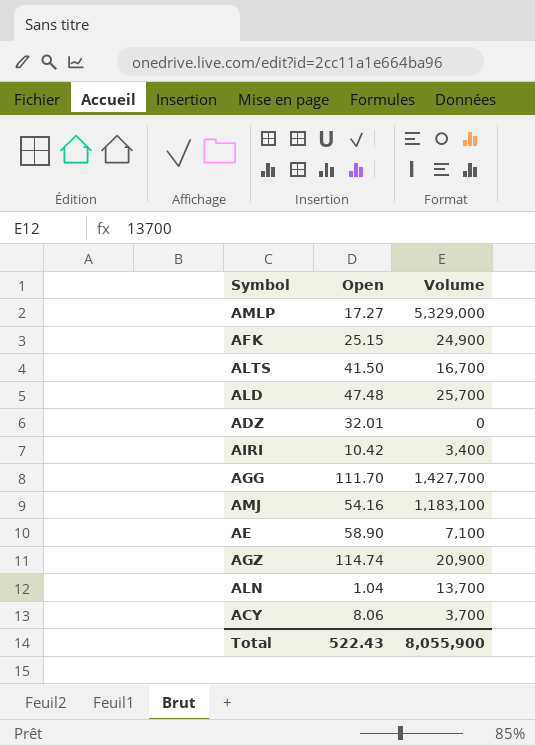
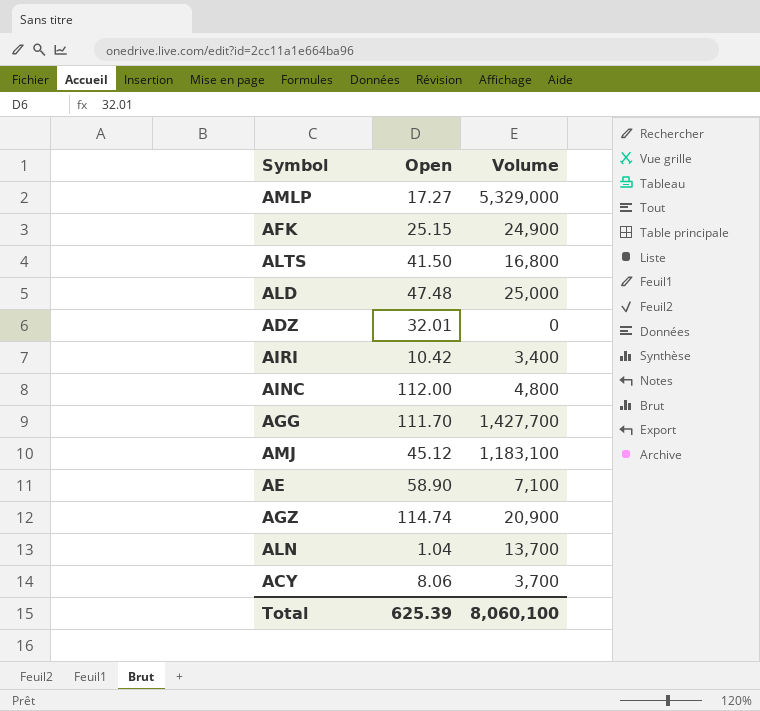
ALTS | Volume: 16,700 -> 16,800
ALD | Volume: 25,700 -> 25,000
row AINC: none -> 112.00 | 4,800
AMJ | Open: 54.16 -> 45.12
Total | Open: 522.43 -> 625.39
Total | Volume: 8,055,900 -> 8,060,100

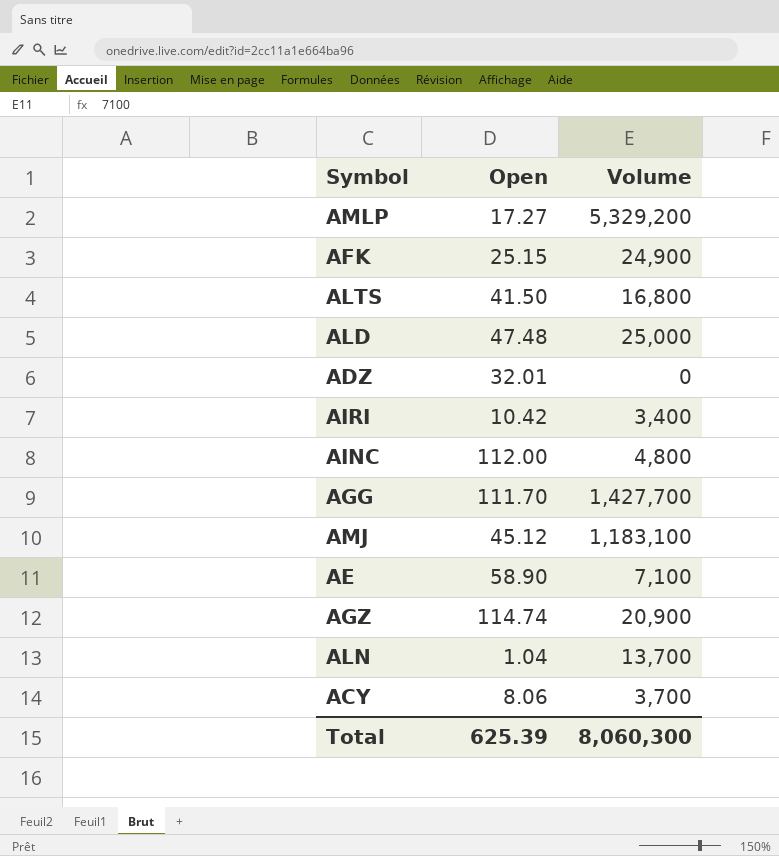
AMLP | Volume: 5,329,000 -> 5,329,200
Total | Volume: 8,060,100 -> 8,060,300

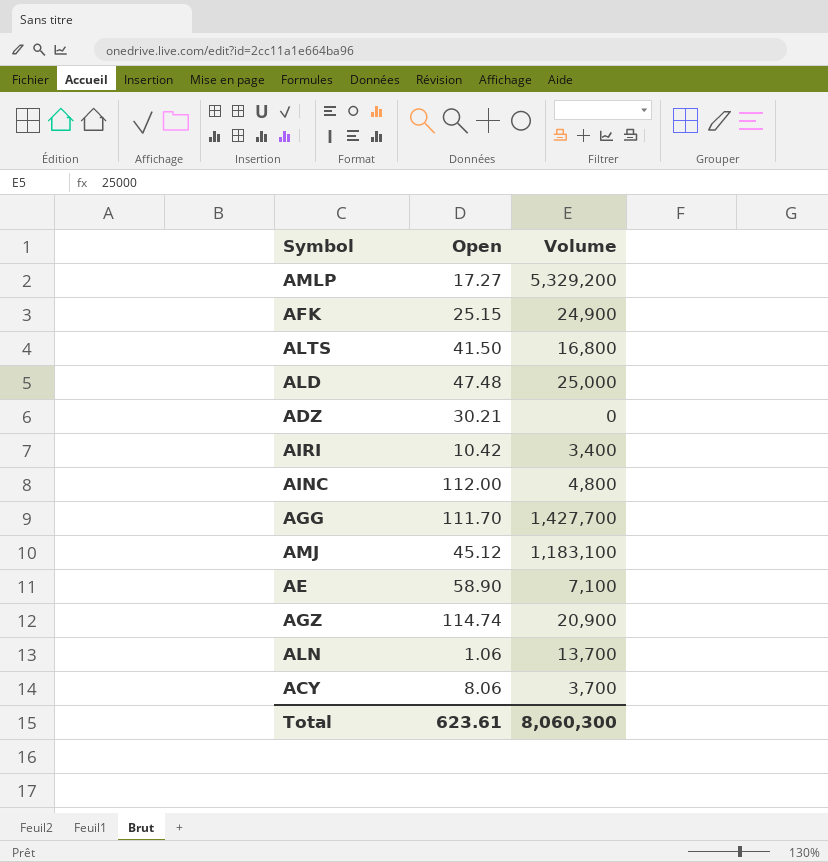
ADZ | Open: 32.01 -> 30.21
ALN | Open: 1.04 -> 1.06
Total | Open: 625.39 -> 623.61

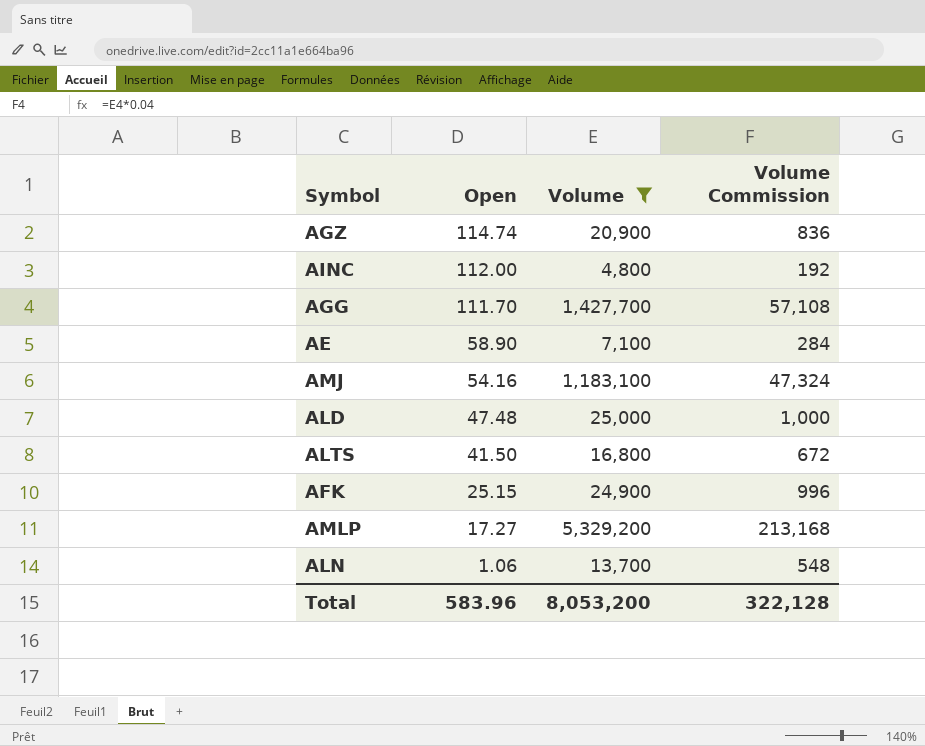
filter: none -> Volume >= 4,800
row order: none -> Open descending
column Volume Commission | formula: none -> [Volume] * 0.04
AMJ | Open: 45.12 -> 54.16
Total | Open: 623.61 -> 583.96
Total | Volume: 8,060,300 -> 8,053,200

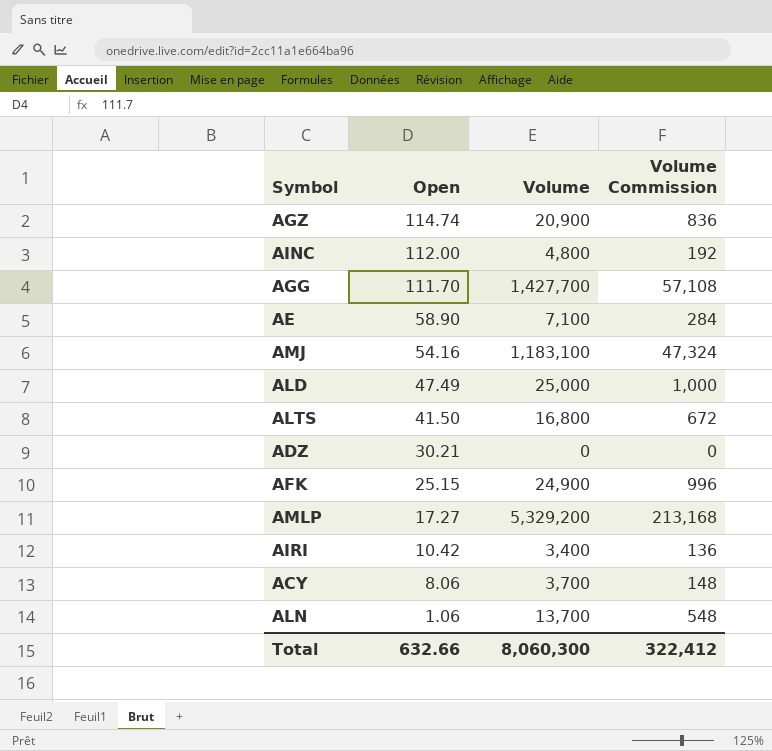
filter: Volume >= 4,800 -> none
ALD | Open: 47.48 -> 47.49
Total | Open: 583.96 -> 632.66
Total | Volume: 8,053,200 -> 8,060,300
Total | Volume Commission: 322,128 -> 322,412

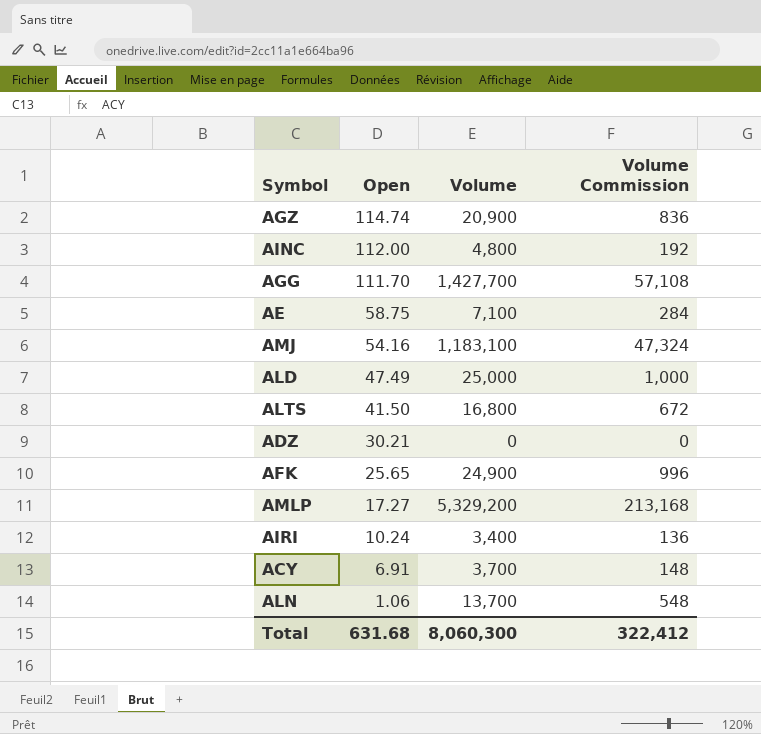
AE | Open: 58.90 -> 58.75
AFK | Open: 25.15 -> 25.65
AIRI | Open: 10.42 -> 10.24
ACY | Open: 8.06 -> 6.91
Total | Open: 632.66 -> 631.68

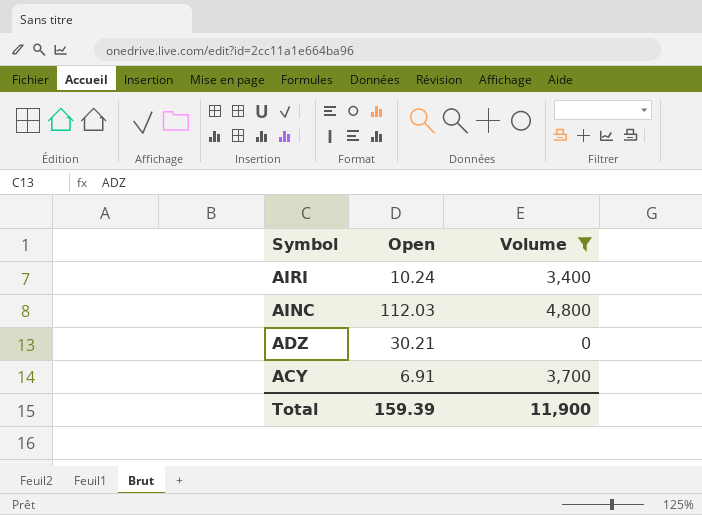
filter: none -> Volume <= 4,800
row order: Open descending -> Symbol descending
column Volume Commission | formula: [Volume] * 0.04 -> none
AINC | Open: 112.00 -> 112.03
Total | Open: 631.68 -> 159.39
Total | Volume: 8,060,300 -> 11,900

